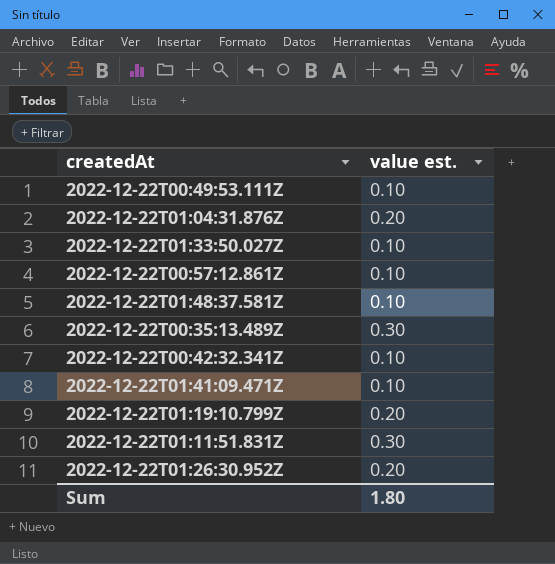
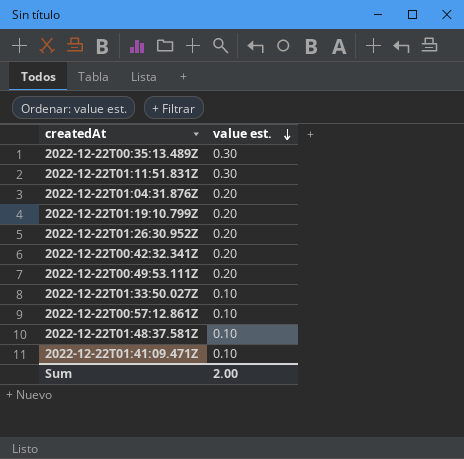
row order: none -> value est. descending
2022-12-22T00:42:32.341Z | value est.: 0.10 -> 0.20
2022-12-22T00:49:53.111Z | value est.: 0.10 -> 0.20
Sum | value est.: 1.80 -> 2.00

